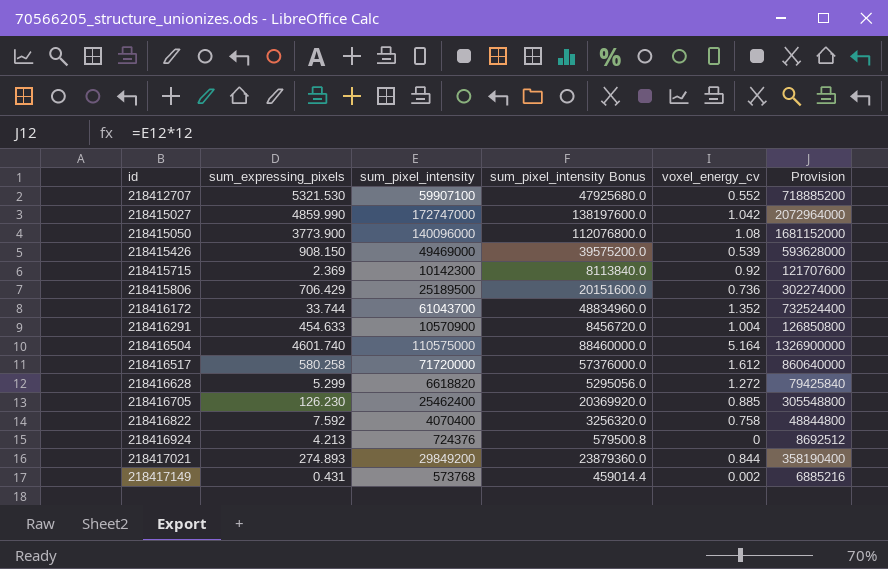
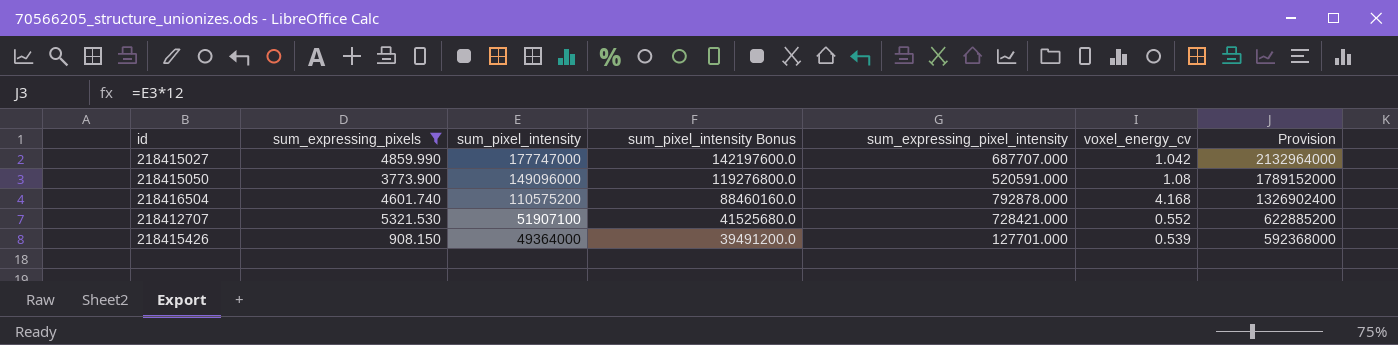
filter: none -> sum_expressing_pixels >= 908.150
row order: id ascending -> sum_pixel_intensity descending
column sum_expressing_pixel_intensity | position: none -> 5
218415027 | sum_pixel_intensity: 172747000 -> 177747000
218415027 | sum_pixel_intensity Bonus: 138197600.0 -> 142197600.0
218415027 | Provision: 2072964000 -> 2132964000
218415050 | sum_pixel_intensity: 140096000 -> 149096000
218415050 | sum_pixel_intensity Bonus: 112076800.0 -> 119276800.0
218415050 | Provision: 1681152000 -> 1789152000
218416504 | sum_pixel_intensity: 110575000 -> 110575200
218416504 | sum_pixel_intensity Bonus: 88460000.0 -> 88460160.0
218416504 | voxel_energy_cv: 5.164 -> 4.168
218416504 | Provision: 1326900000 -> 1326902400
218412707 | sum_pixel_intensity: 59907100 -> 51907100
218412707 | sum_pixel_intensity Bonus: 47925680.0 -> 41525680.0
218412707 | Provision: 718885200 -> 622885200
218415426 | sum_pixel_intensity: 49469000 -> 49364000
218415426 | sum_pixel_intensity Bonus: 39575200.0 -> 39491200.0
218415426 | Provision: 593628000 -> 592368000

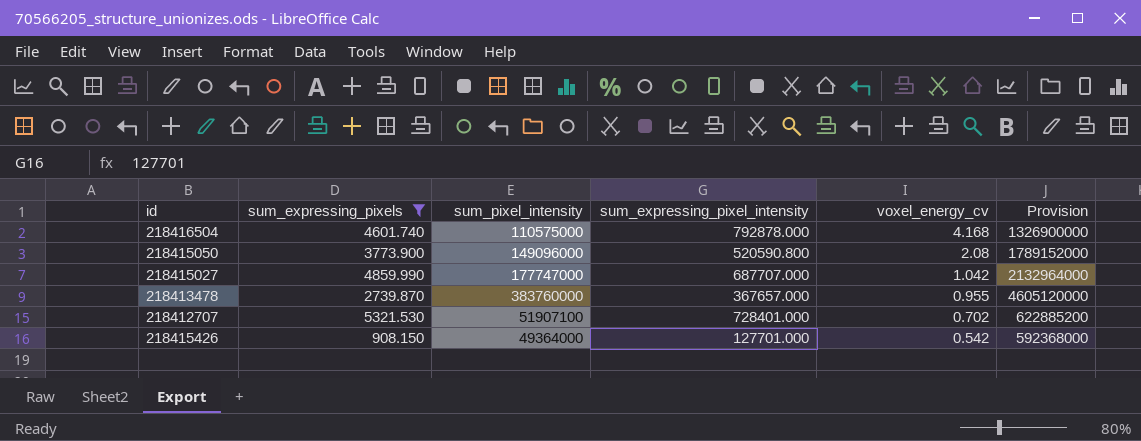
row order: sum_pixel_intensity descending -> voxel_energy_cv descending
column sum_pixel_intensity Bonus | formula: [sum_pixel_intensity] * 0.8 -> none
218416504 | sum_pixel_intensity: 110575200 -> 110575000
218416504 | Provision: 1326902400 -> 1326900000
218415050 | sum_expressing_pixel_intensity: 520591.000 -> 520590.800
218415050 | voxel_energy_cv: 1.08 -> 2.08
row 218413478: none -> 2739.870 | 383760000 | 367657.000 | 0.955 | 4605120000
218412707 | sum_expressing_pixel_intensity: 728421.000 -> 728401.000
218412707 | voxel_energy_cv: 0.552 -> 0.702
218415426 | voxel_energy_cv: 0.539 -> 0.542

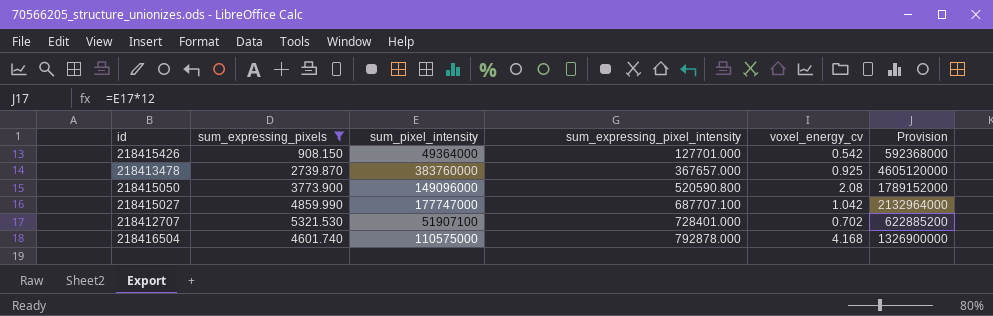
row order: voxel_energy_cv descending -> sum_expressing_pixel_intensity ascending
218413478 | voxel_energy_cv: 0.955 -> 0.925
218415027 | sum_expressing_pixel_intensity: 687707.000 -> 687707.100

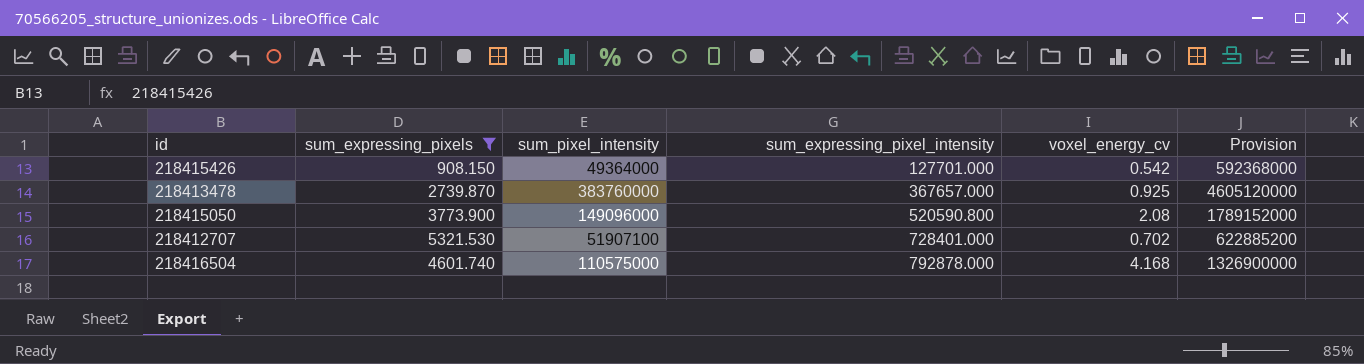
row 218415027: 4859.990 | 177747000 | 687707.100 | 1.042 | 2132964000 -> none

